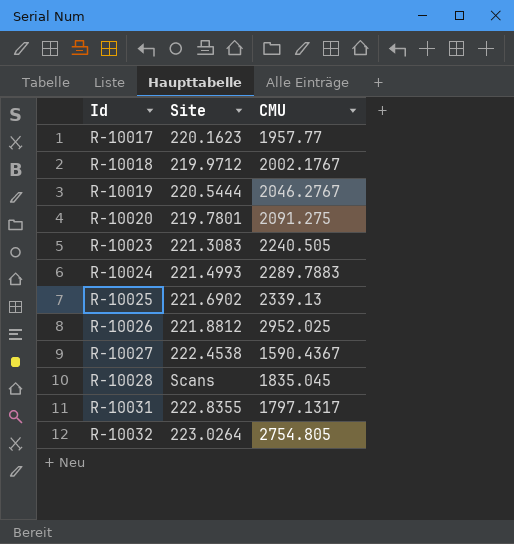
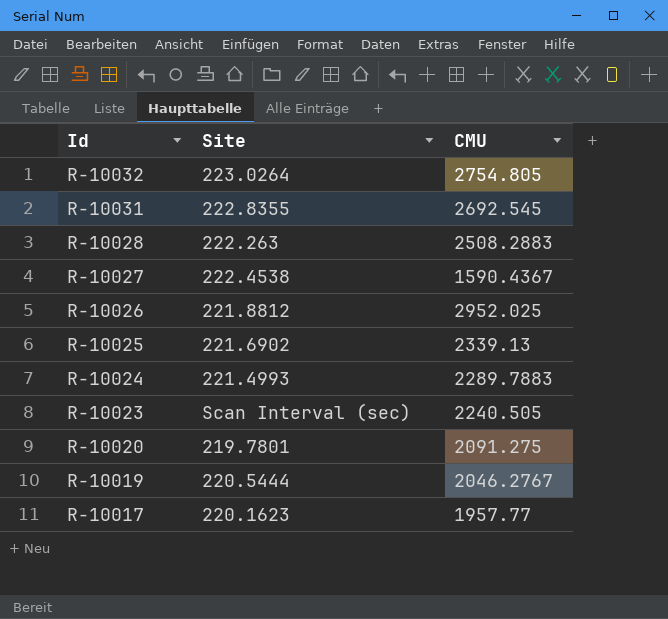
row order: Id ascending -> Id descending
row R-10018: 219.9712 | 2002.1767 -> none
R-10031 | CMU: 1797.1317 -> 2692.545
R-10028 | Site: Scans -> 222.263
R-10028 | CMU: 1835.045 -> 2508.2883
R-10023 | Site: 221.3083 -> Scan Interval (sec)

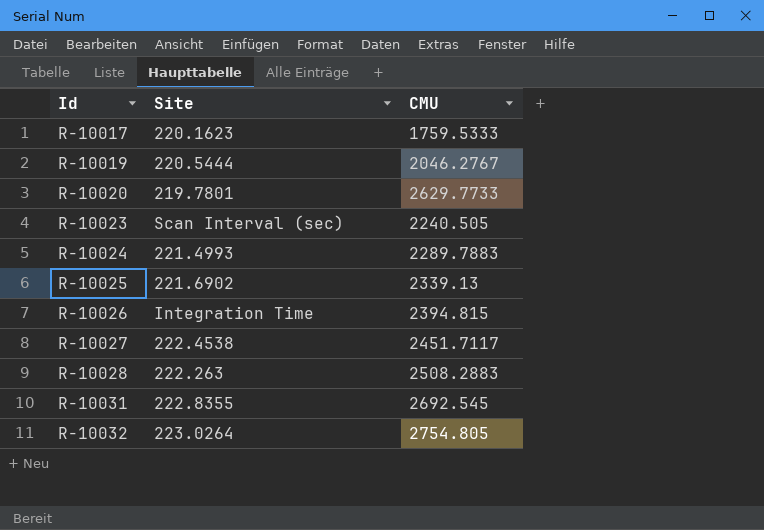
row order: Id descending -> Id ascending
R-10017 | CMU: 1957.77 -> 1759.5333
R-10020 | CMU: 2091.275 -> 2629.7733
R-10026 | Site: 221.8812 -> Integration Time
R-10026 | CMU: 2952.025 -> 2394.815
R-10027 | CMU: 1590.4367 -> 2451.7117

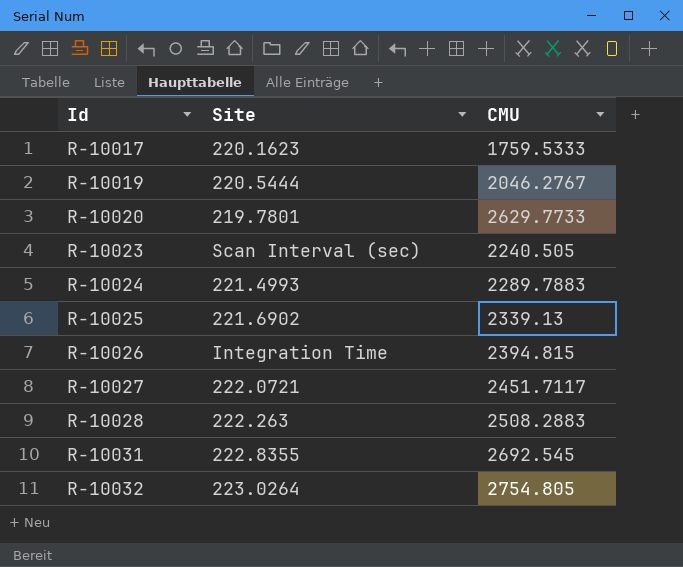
R-10027 | Site: 222.4538 -> 222.0721

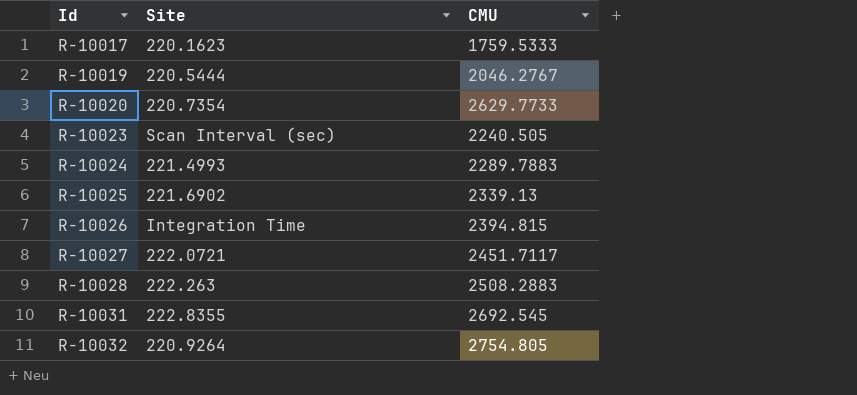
R-10020 | Site: 219.7801 -> 220.7354
R-10032 | Site: 223.0264 -> 220.9264

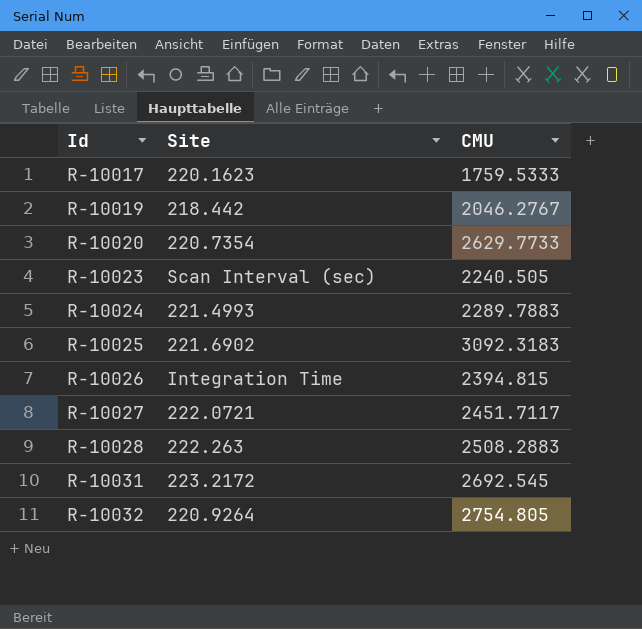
R-10019 | Site: 220.5444 -> 218.442
R-10025 | CMU: 2339.13 -> 3092.3183
R-10031 | Site: 222.8355 -> 223.2172

